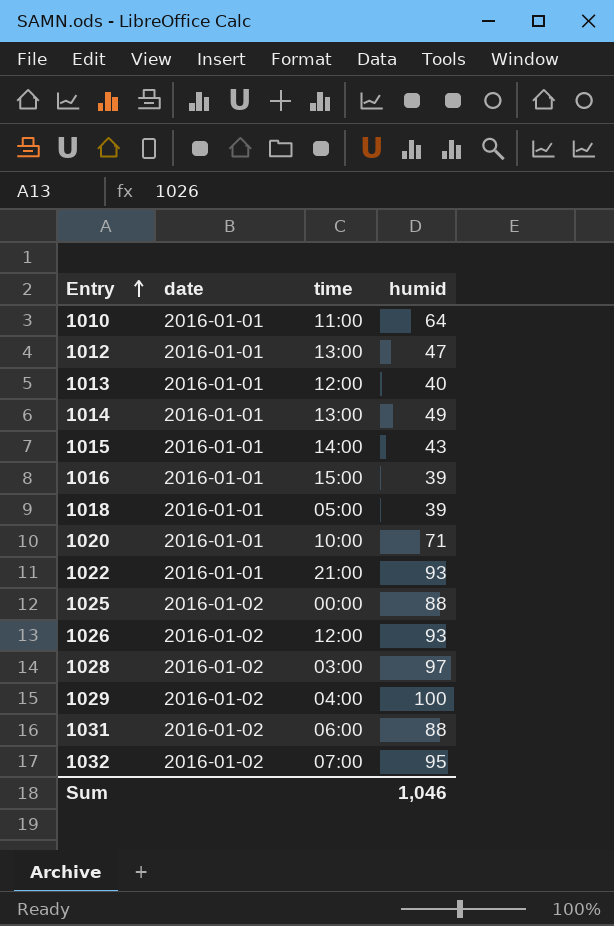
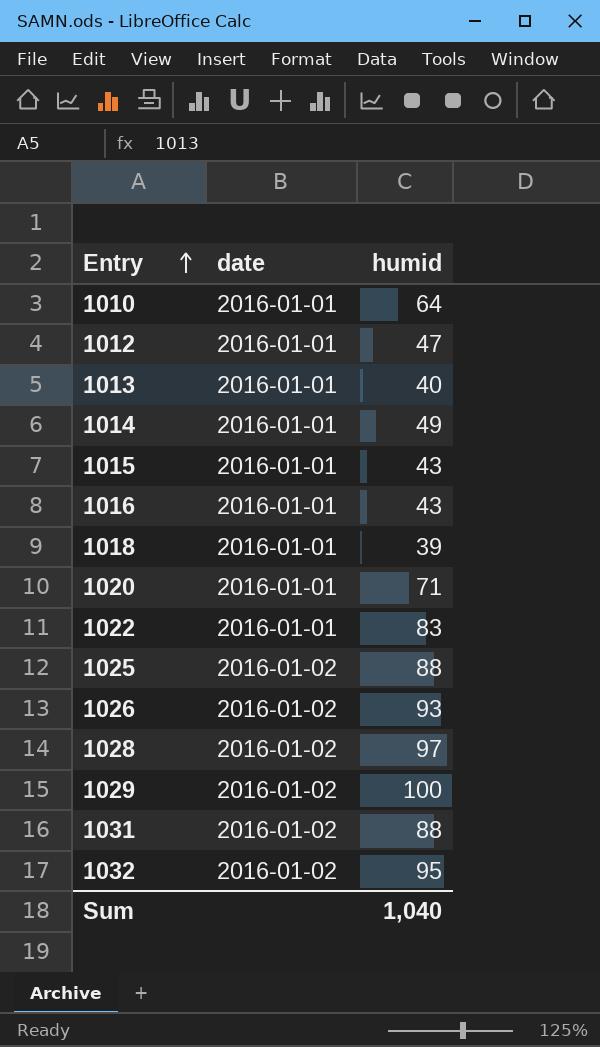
column time | position: 3 -> none
1016 | humid: 39 -> 43
1022 | humid: 93 -> 83
Sum | humid: 1,046 -> 1,040

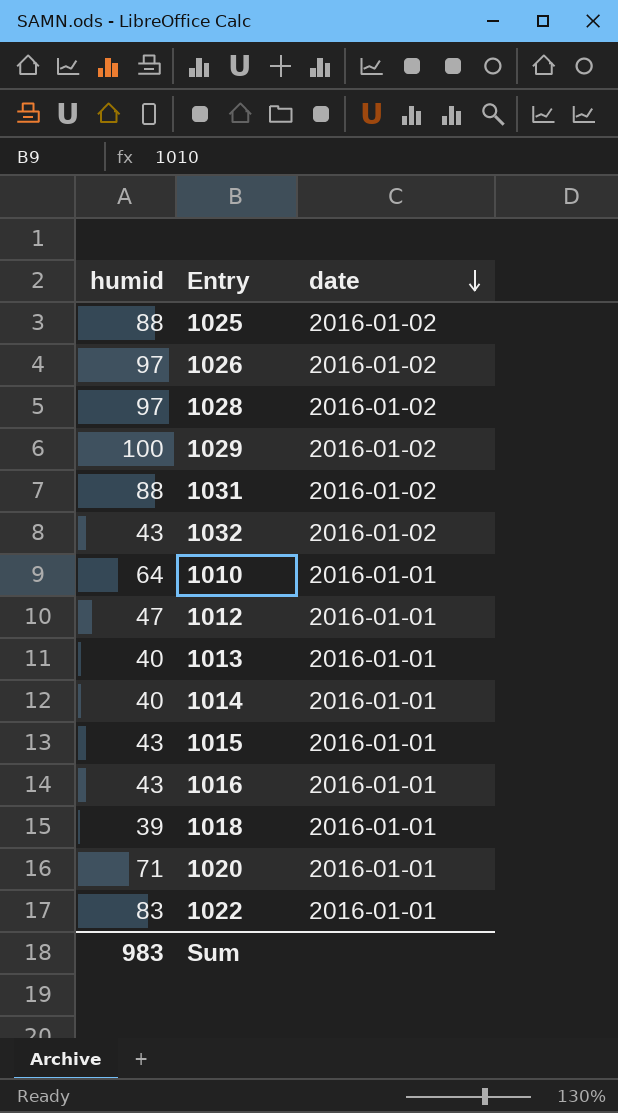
row order: Entry ascending -> date descending
column humid | position: 3 -> 1
1026 | humid: 93 -> 97
1032 | humid: 95 -> 43
1014 | humid: 49 -> 40
Sum | humid: 1,040 -> 983

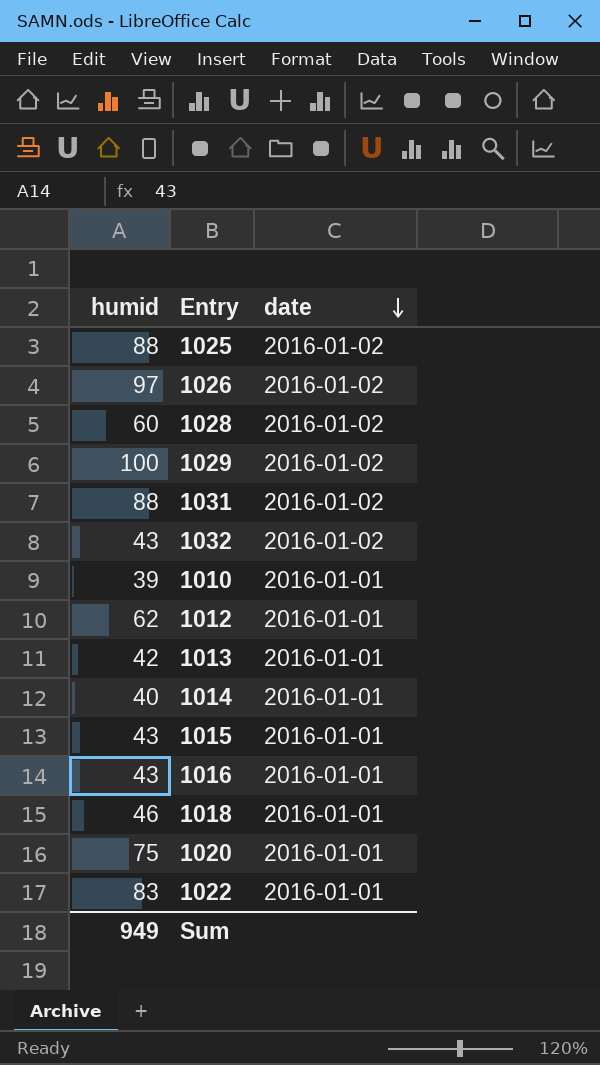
1028 | humid: 97 -> 60
1010 | humid: 64 -> 39
1012 | humid: 47 -> 62
1013 | humid: 40 -> 42
1018 | humid: 39 -> 46
1020 | humid: 71 -> 75
Sum | humid: 983 -> 949

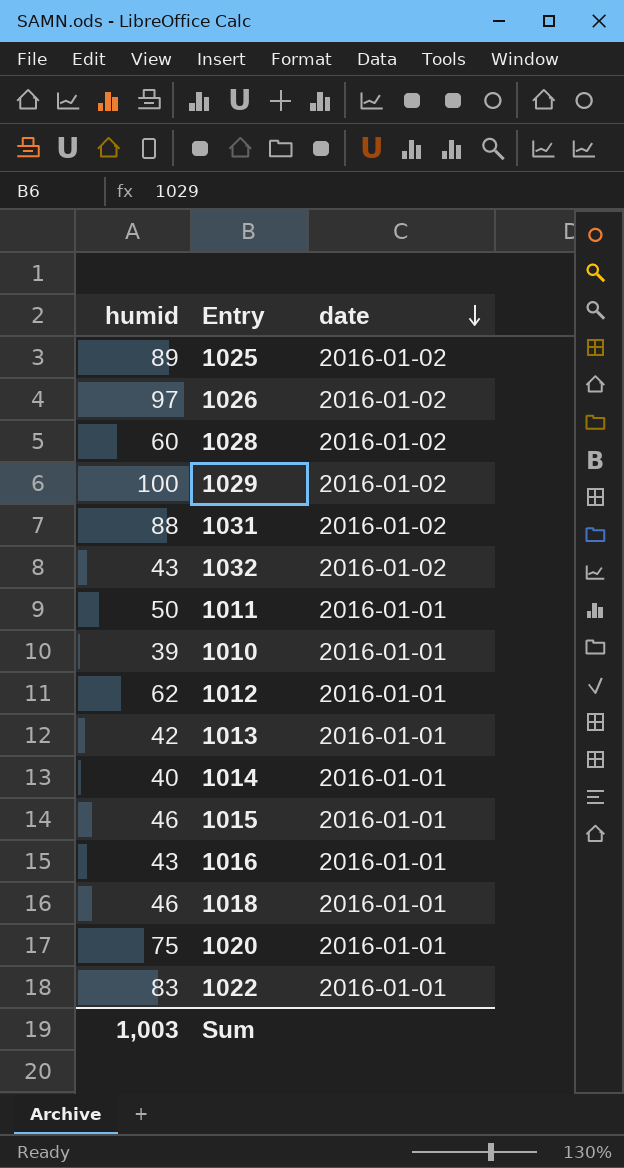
1025 | humid: 88 -> 89
row 1011: none -> 50 | 2016-01-01
1015 | humid: 43 -> 46
Sum | humid: 949 -> 1,003

